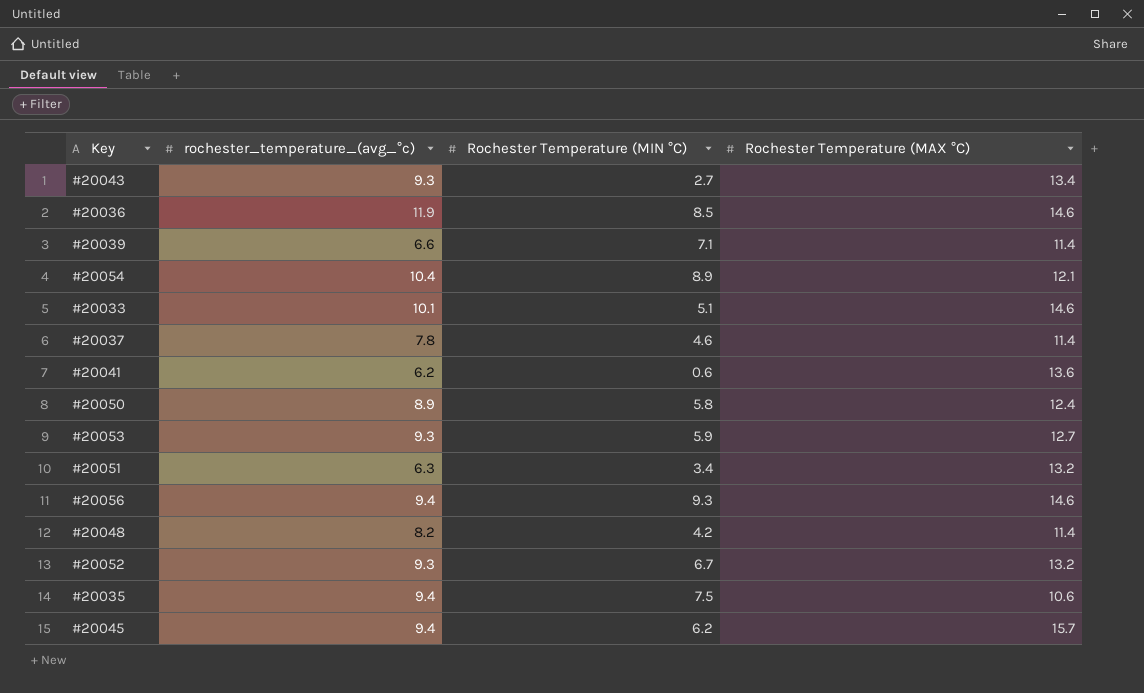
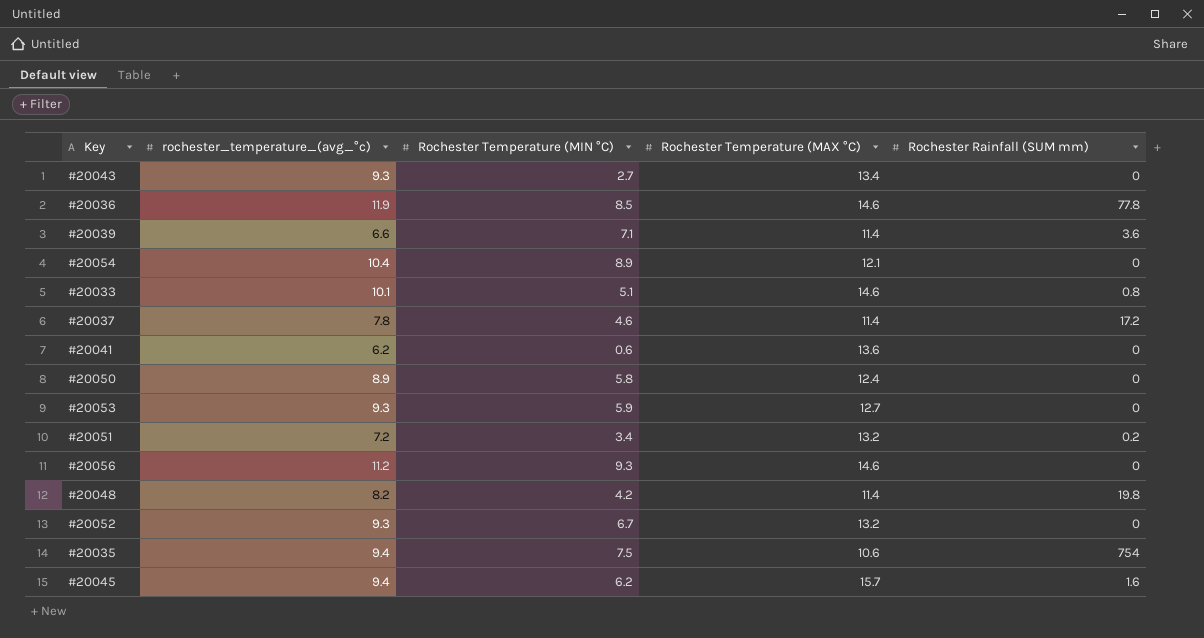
column Rochester Rainfall (SUM mm) | position: none -> 5
#20051 | rochester_temperature_(avg_°c): 6.3 -> 7.2
#20056 | rochester_temperature_(avg_°c): 9.4 -> 11.2

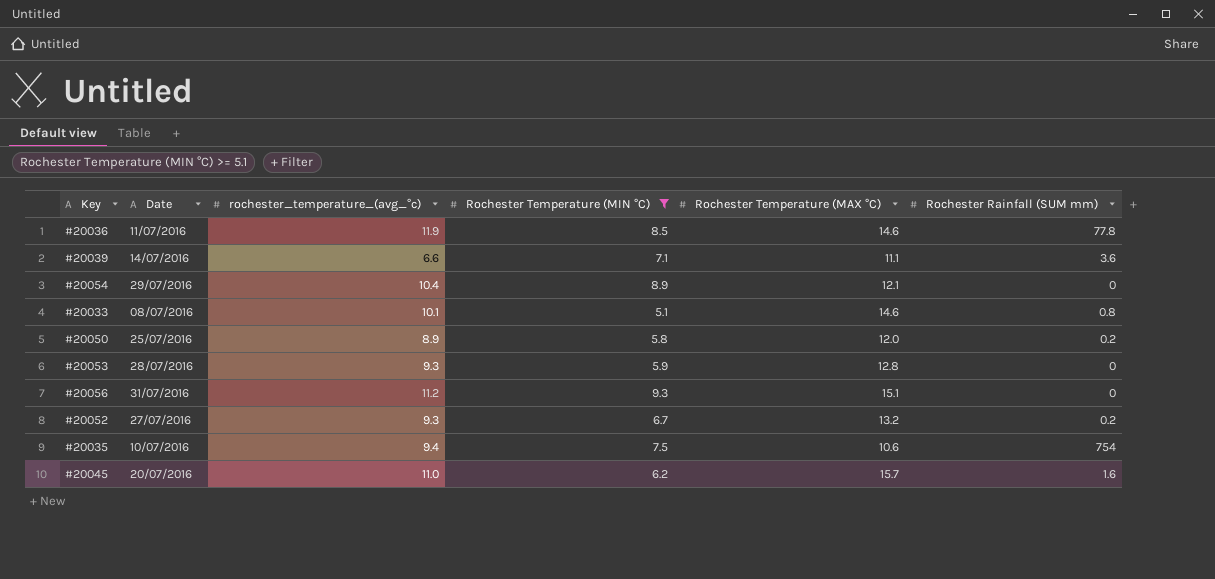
filter: none -> Rochester Temperature (MIN °C) >= 5.1
column Date | position: none -> 2
#20039 | Rochester Temperature (MAX °C): 11.4 -> 11.1
#20050 | Rochester Temperature (MAX °C): 12.4 -> 12.0
#20050 | Rochester Rainfall (SUM mm): 0 -> 0.2
#20053 | Rochester Temperature (MAX °C): 12.7 -> 12.8
#20056 | Rochester Temperature (MAX °C): 14.6 -> 15.1
#20052 | Rochester Rainfall (SUM mm): 0 -> 0.2
#20045 | rochester_temperature_(avg_°c): 9.4 -> 11.0

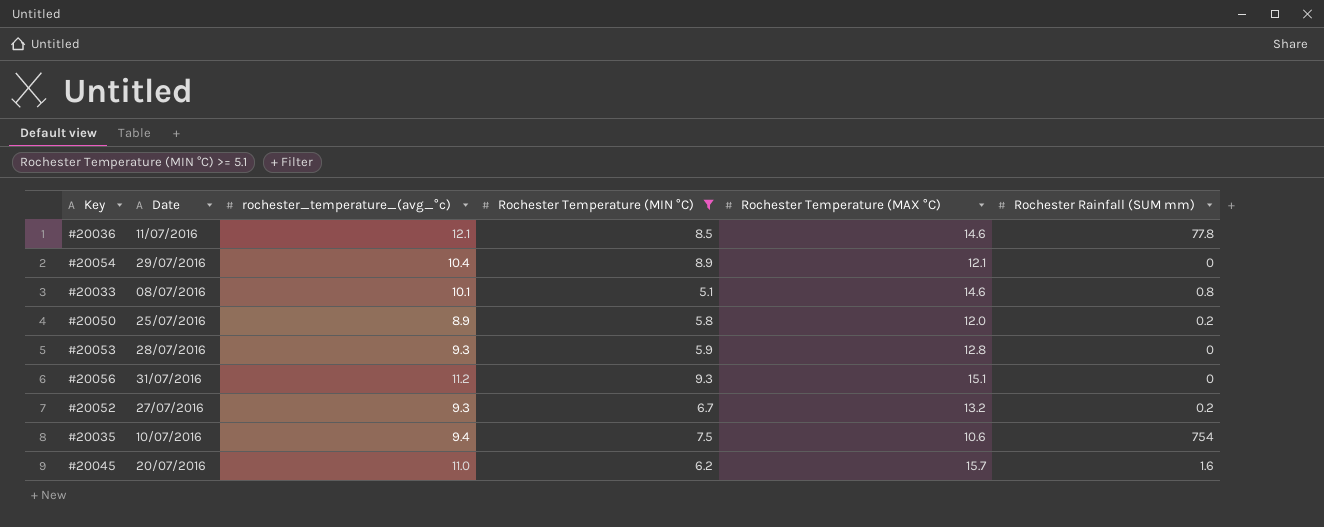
row #20039: 14/07/2016 | 6.6 | 7.1 | 11.1 | 3.6 -> none
#20036 | rochester_temperature_(avg_°c): 11.9 -> 12.1

